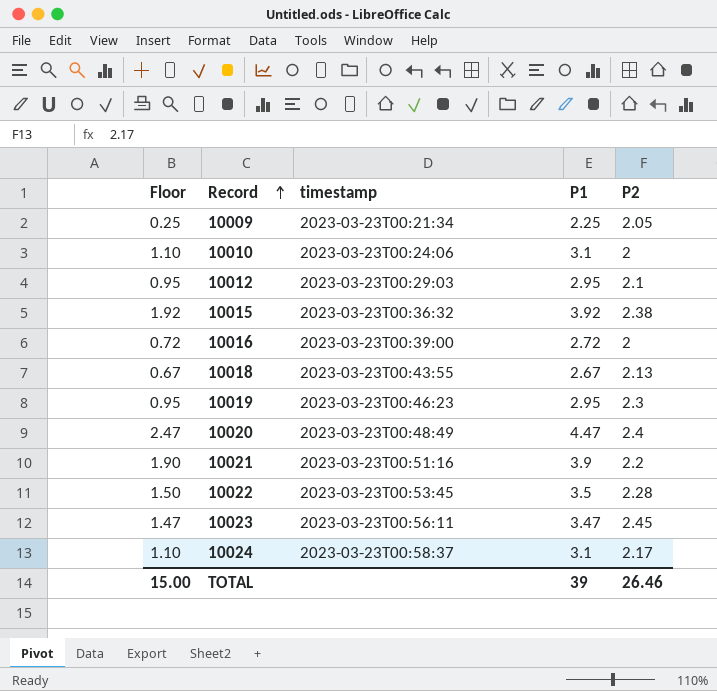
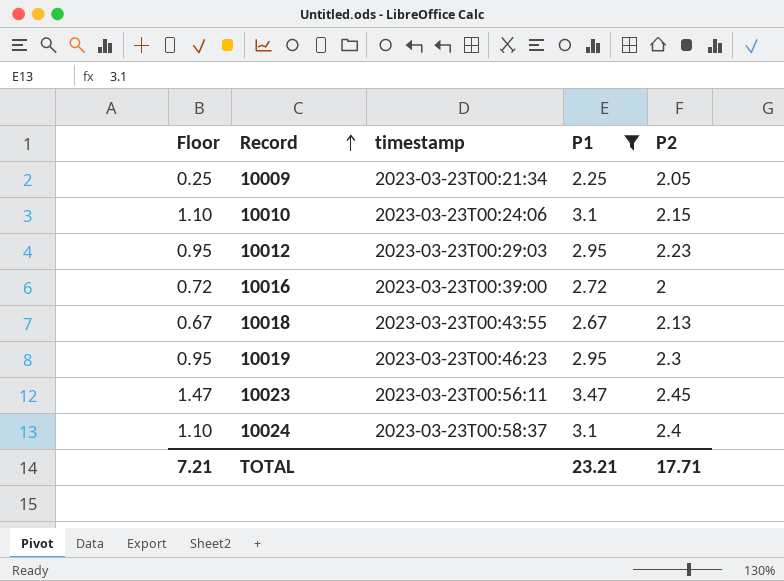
filter: none -> P1 <= 3.47
10010 | P2: 2 -> 2.15
10012 | P2: 2.1 -> 2.23
10024 | P2: 2.17 -> 2.4
TOTAL | Floor: 15.00 -> 7.21
TOTAL | P1: 39 -> 23.21
TOTAL | P2: 26.46 -> 17.71

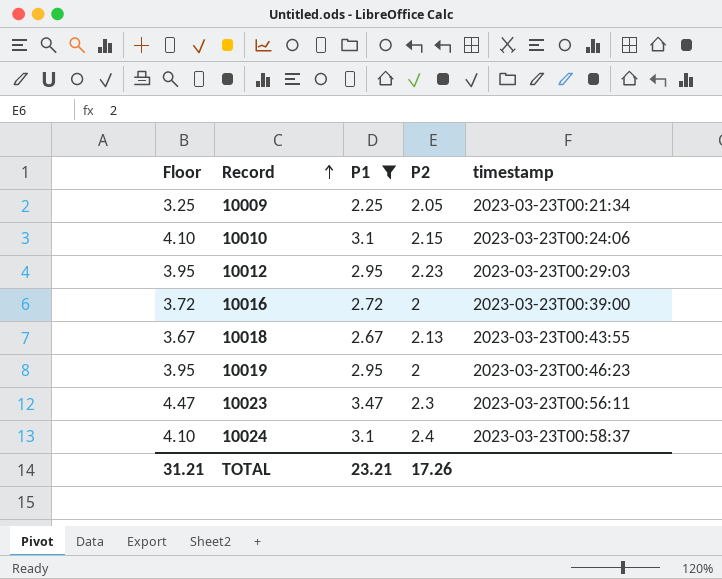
column Floor | formula: [P1] - 2 -> [P1] + 1
column timestamp | position: 3 -> 5
10019 | P2: 2.3 -> 2
10023 | P2: 2.45 -> 2.3
TOTAL | Floor: 7.21 -> 31.21
TOTAL | P2: 17.71 -> 17.26

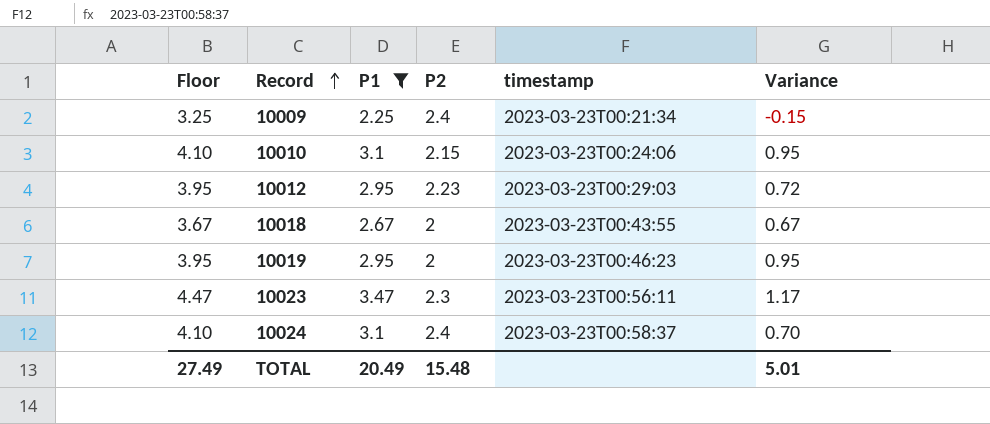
column Variance | formula: none -> [P1] - [P2]
row 10016: 3.72 | 2.72 | 2 | 2023-03-23T00:39:00 -> none
10009 | P2: 2.05 -> 2.4
10018 | P2: 2.13 -> 2
TOTAL | Floor: 31.21 -> 27.49
TOTAL | P1: 23.21 -> 20.49
TOTAL | P2: 17.26 -> 15.48

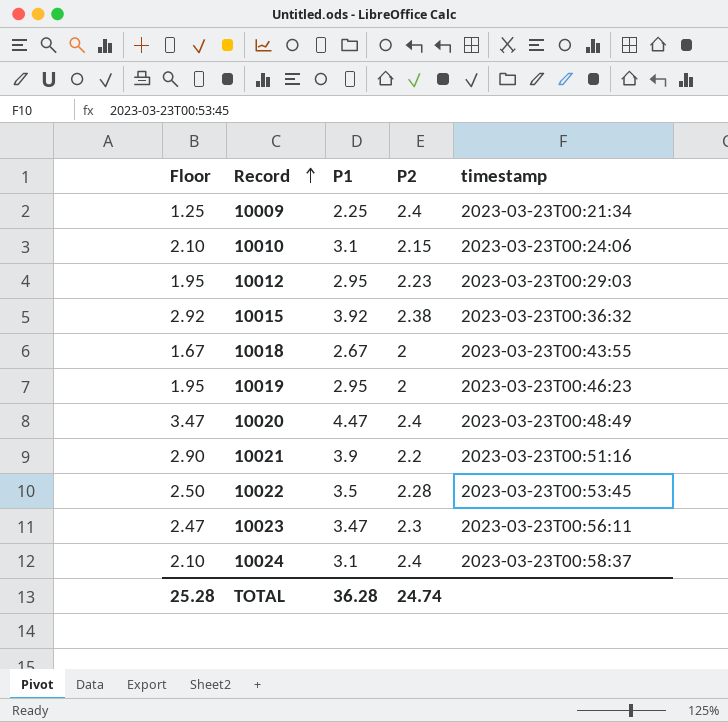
filter: P1 <= 3.47 -> none
column Variance | formula: [P1] - [P2] -> none
column Floor | formula: [P1] + 1 -> [P1] - 1
TOTAL | Floor: 27.49 -> 25.28
TOTAL | P1: 20.49 -> 36.28
TOTAL | P2: 15.48 -> 24.74

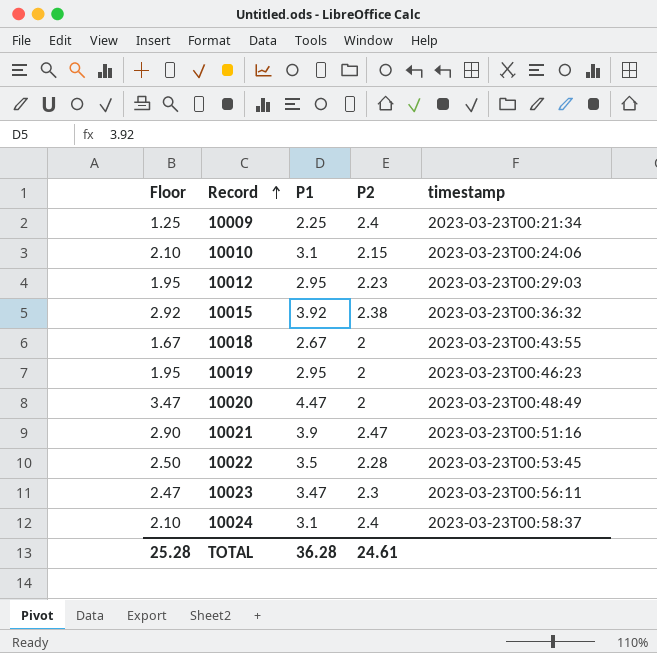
10020 | P2: 2.4 -> 2
10021 | P2: 2.2 -> 2.47
TOTAL | P2: 24.74 -> 24.61

